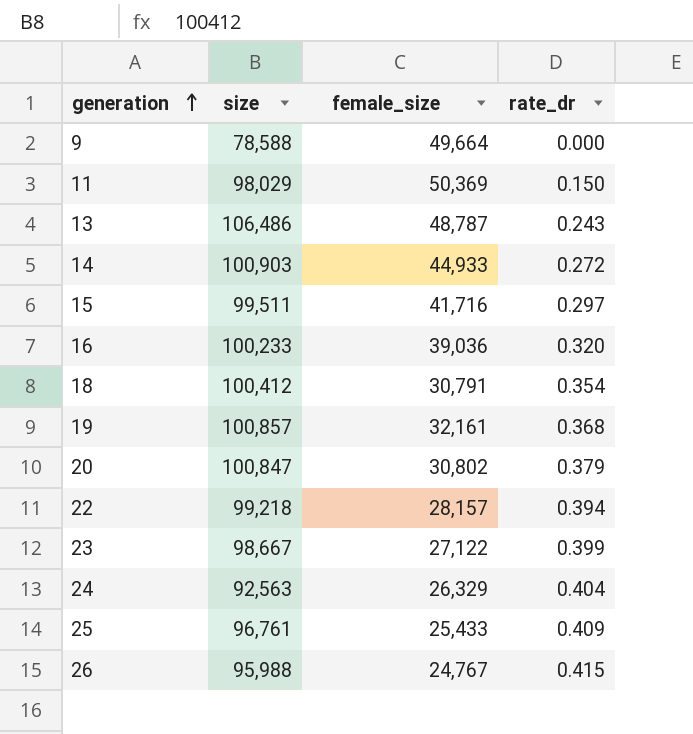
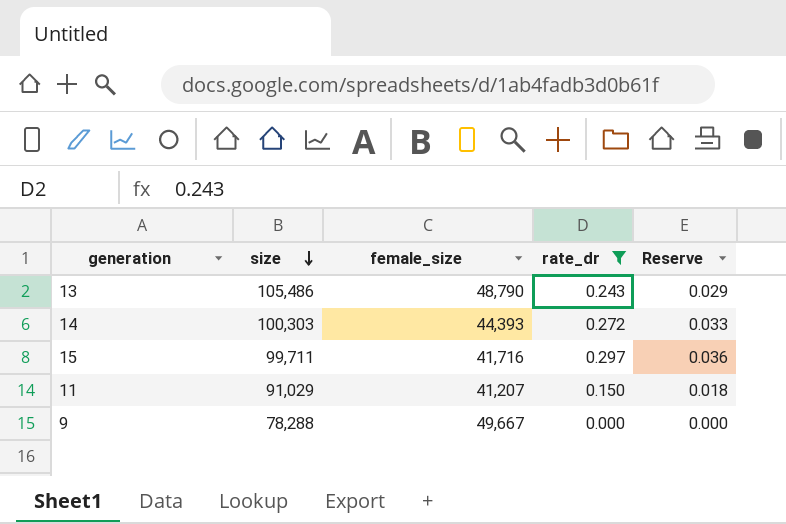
filter: none -> rate_dr <= 0.297
row order: generation ascending -> size descending
column Reserve | formula: none -> [rate_dr] * 0.12
13 | size: 106,486 -> 105,486
13 | female_size: 48,787 -> 48,790
14 | size: 100,903 -> 100,303
14 | female_size: 44,933 -> 44,393
15 | size: 99,511 -> 99,711
11 | size: 98,029 -> 91,029
11 | female_size: 50,369 -> 41,207
9 | size: 78,588 -> 78,288
9 | female_size: 49,664 -> 49,667

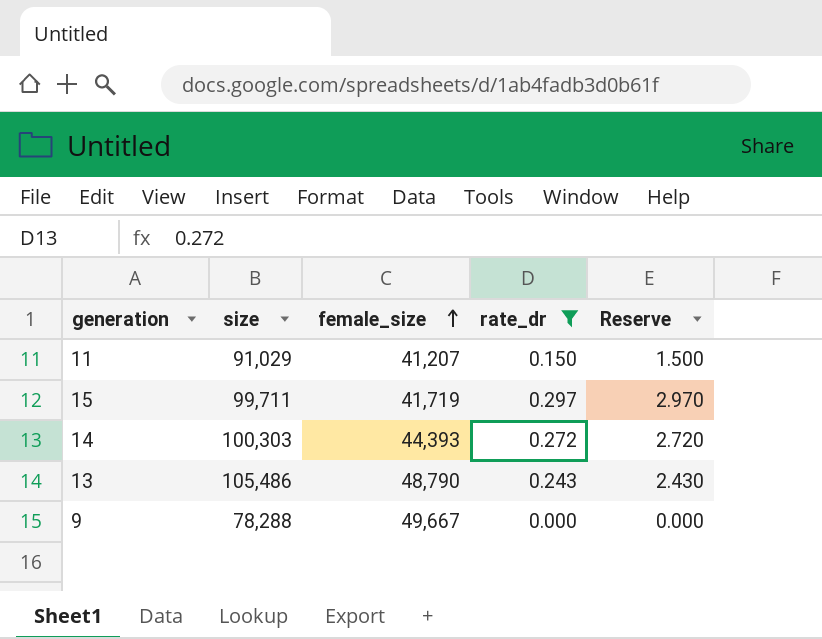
row order: size descending -> female_size ascending
column Reserve | formula: [rate_dr] * 0.12 -> [rate_dr] * 10
15 | female_size: 41,716 -> 41,719

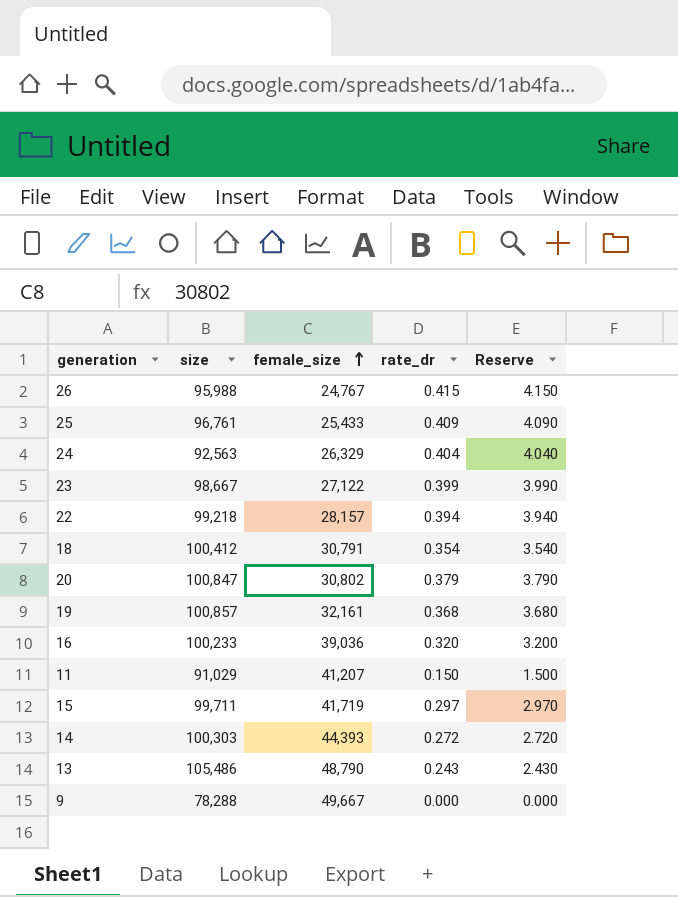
filter: rate_dr <= 0.297 -> none

